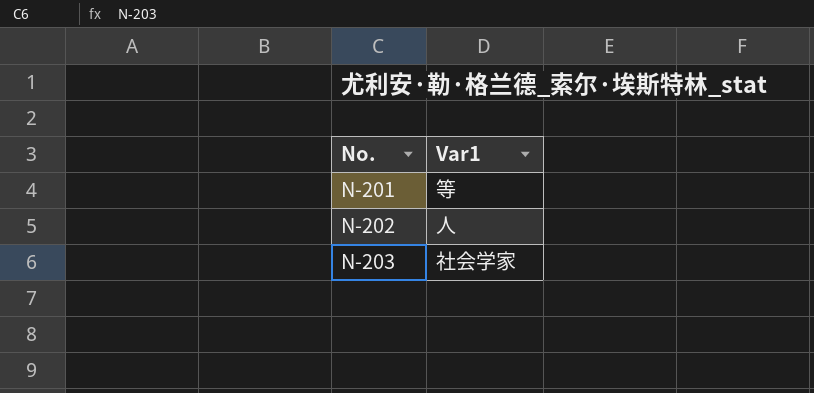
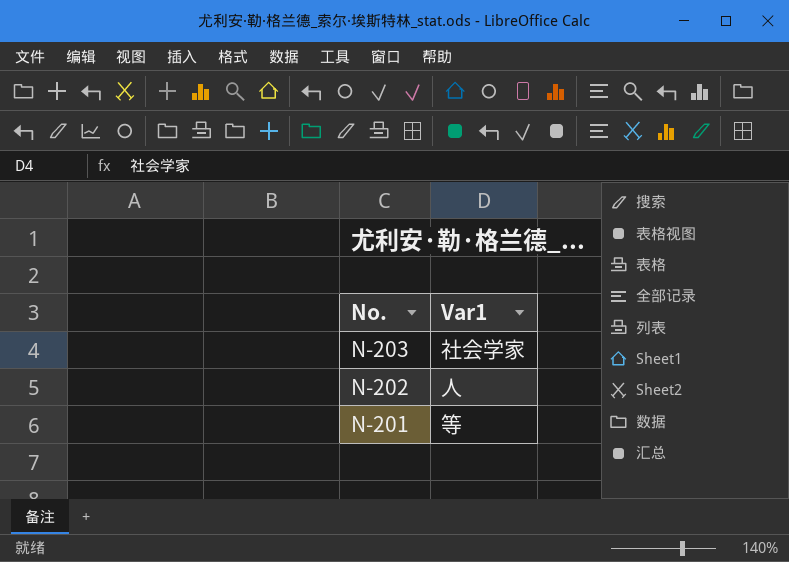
row order: No. ascending -> No. descending

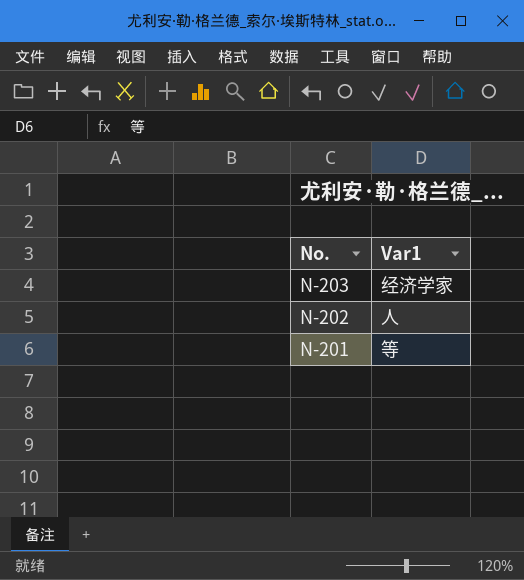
N-203 | Var1: 社会学家 -> 经济学家

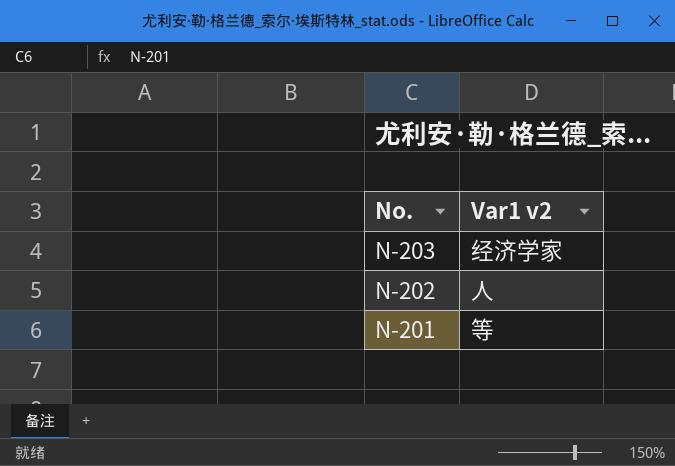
column name: Var1 -> Var1 v2

